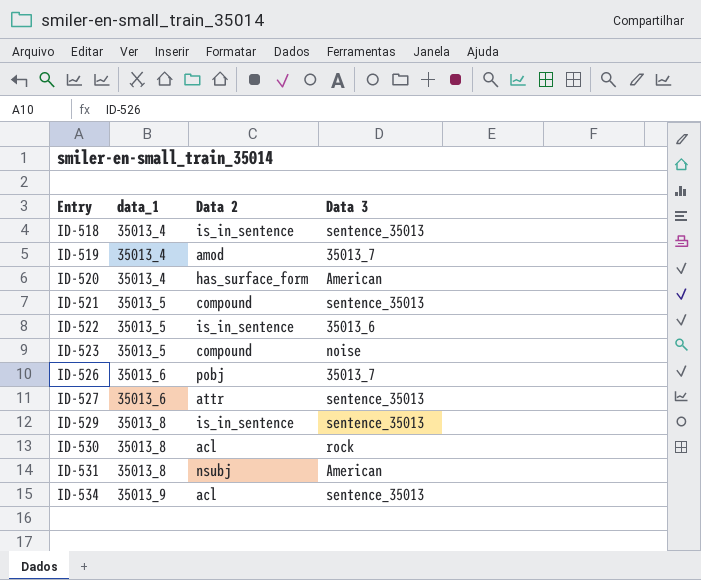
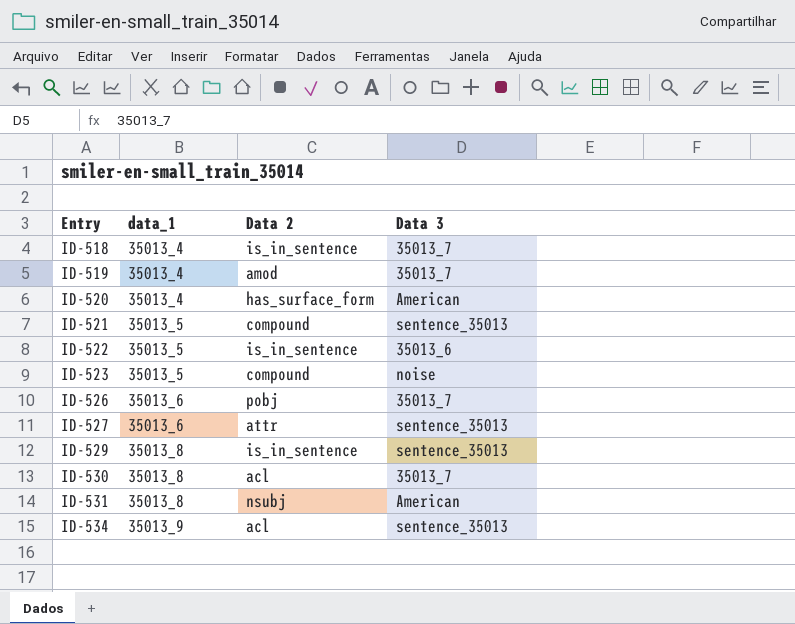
ID-518 | Data 3: sentence_35013 -> 35013_7
ID-530 | Data 3: rock -> 35013_7

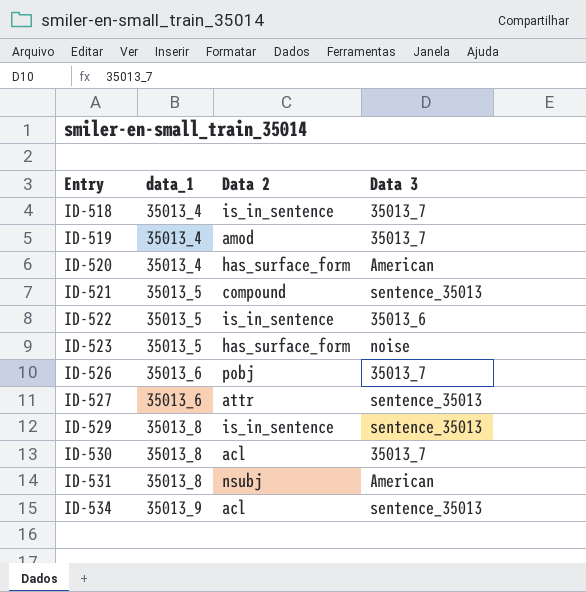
ID-523 | Data 2: compound -> has_surface_form

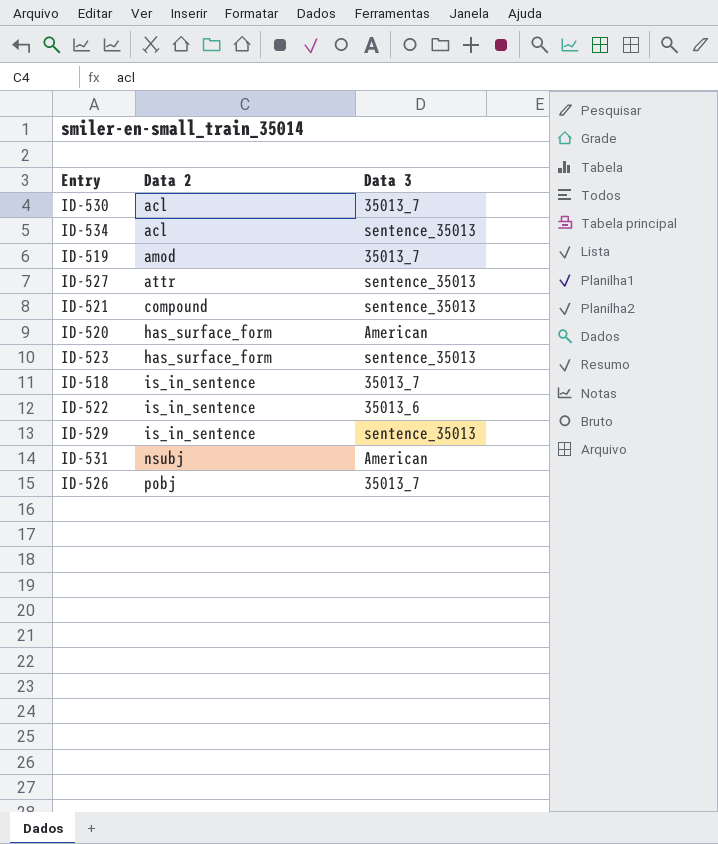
row order: Entry ascending -> Data 2 ascending
column data_1 | position: 2 -> none
ID-523 | Data 3: noise -> sentence_35013

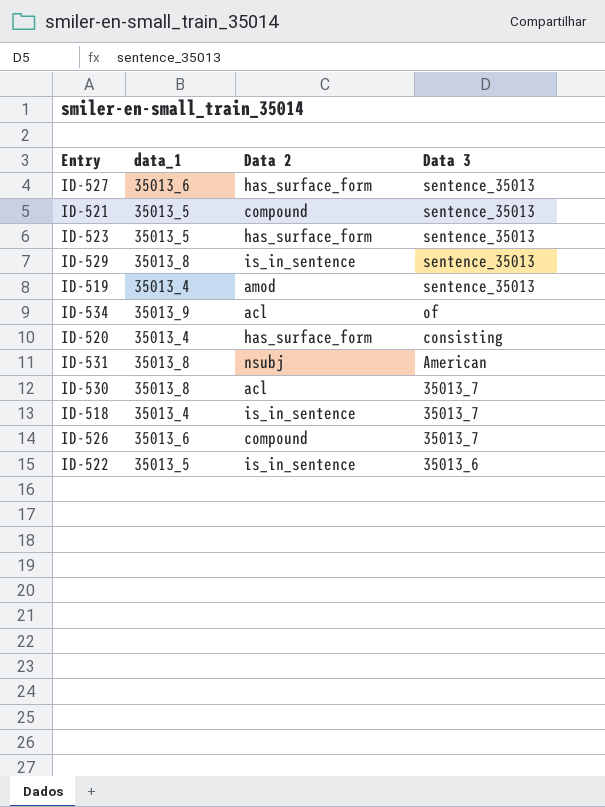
row order: Data 2 ascending -> Data 3 descending
column data_1 | position: none -> 2
ID-527 | Data 2: attr -> has_surface_form
ID-519 | Data 3: 35013_7 -> sentence_35013
ID-534 | Data 3: sentence_35013 -> of
ID-520 | Data 3: American -> consisting
ID-526 | Data 2: pobj -> compound

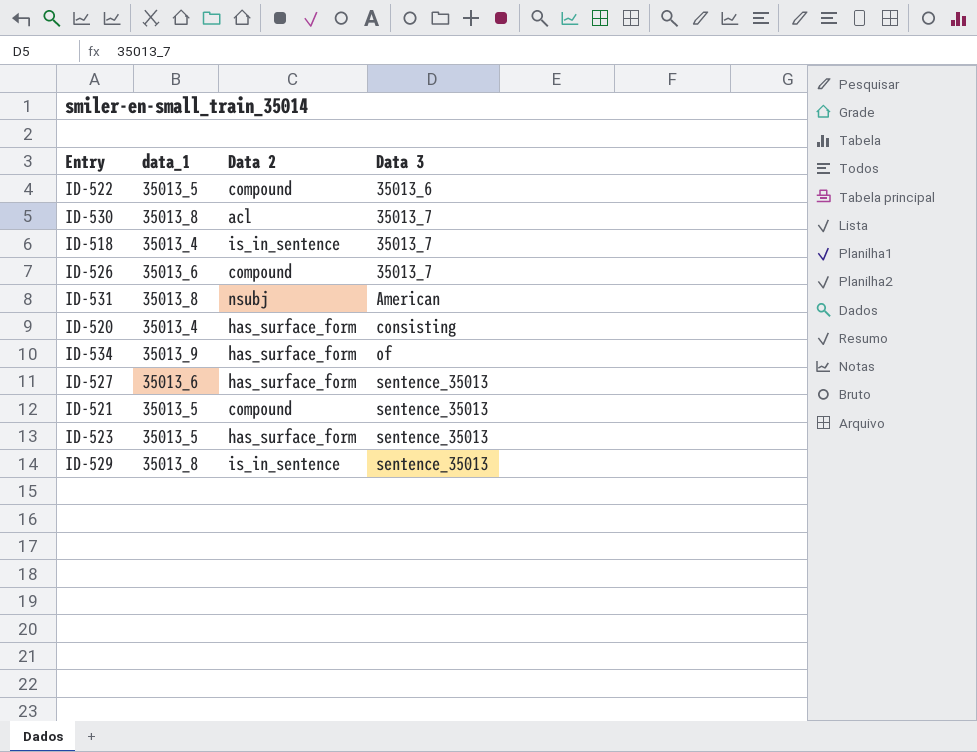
row order: Data 3 descending -> Data 3 ascending
row ID-519: 35013_4 | amod | sentence_35013 -> none
ID-522 | Data 2: is_in_sentence -> compound
ID-534 | Data 2: acl -> has_surface_form

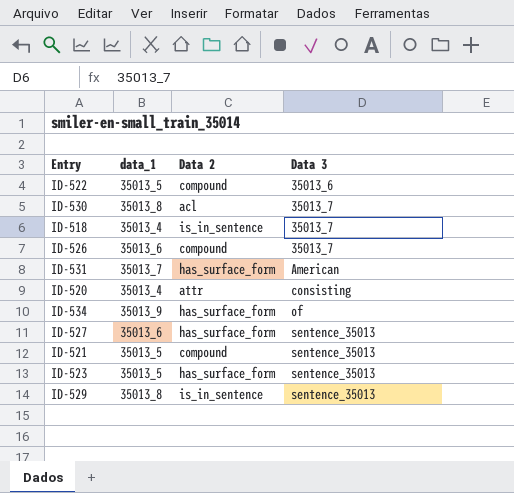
ID-531 | data_1: 35013_8 -> 35013_7
ID-531 | Data 2: nsubj -> has_surface_form
ID-520 | Data 2: has_surface_form -> attr

